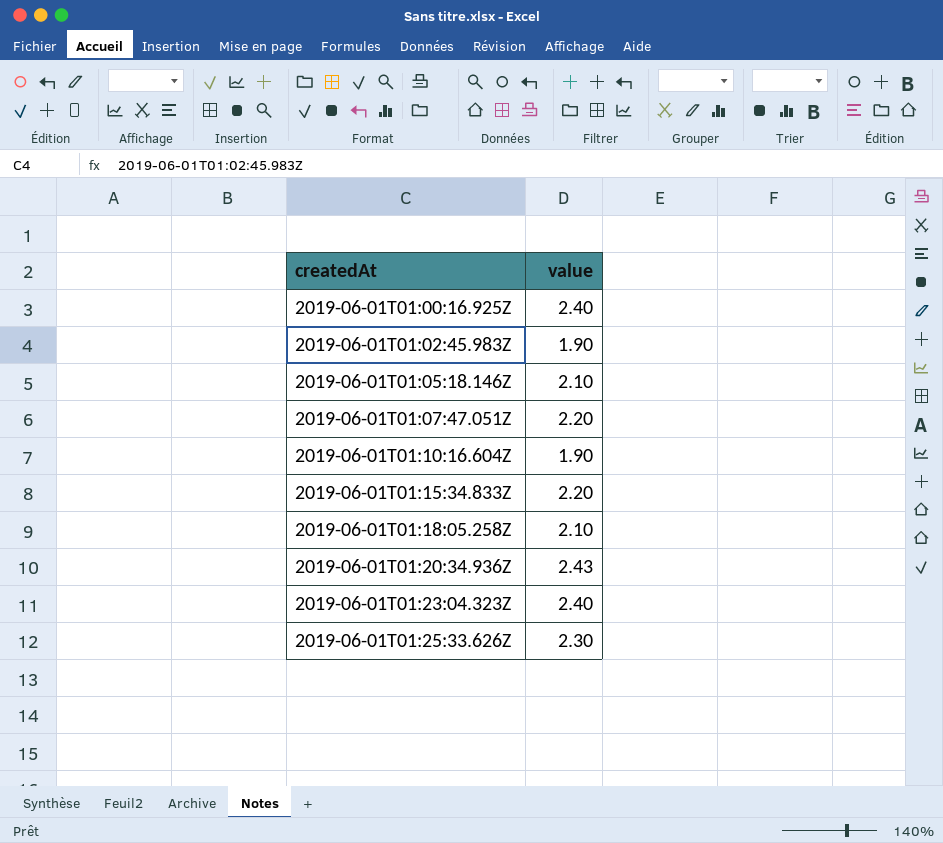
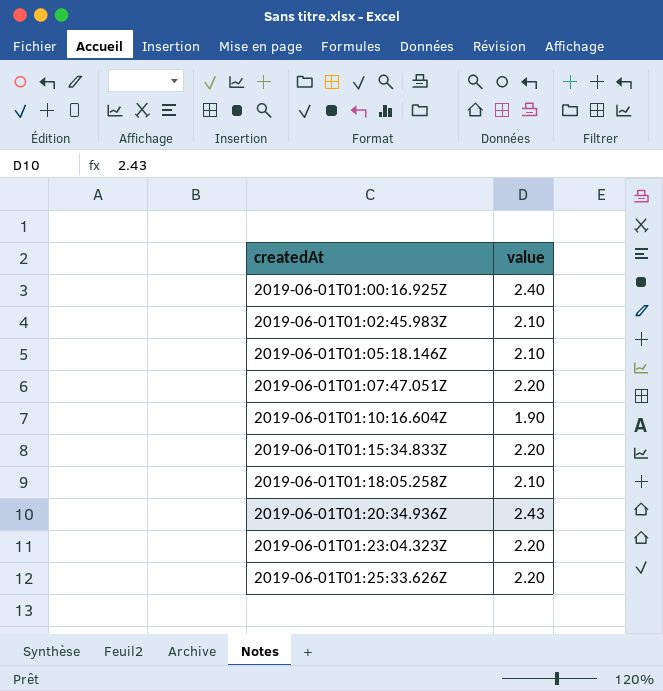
2019-06-01T01:02:45.983Z | value: 1.90 -> 2.10
2019-06-01T01:23:04.323Z | value: 2.40 -> 2.20
2019-06-01T01:25:33.626Z | value: 2.30 -> 2.20

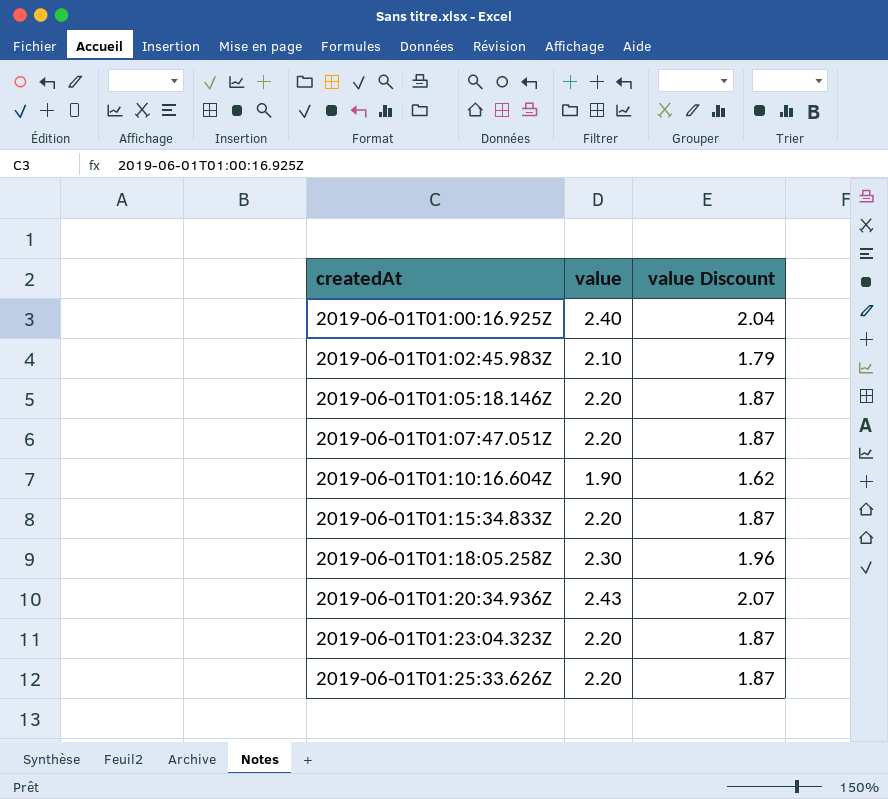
column value Discount | formula: none -> [value] * 0.85
2019-06-01T01:05:18.146Z | value: 2.10 -> 2.20
2019-06-01T01:18:05.258Z | value: 2.10 -> 2.30

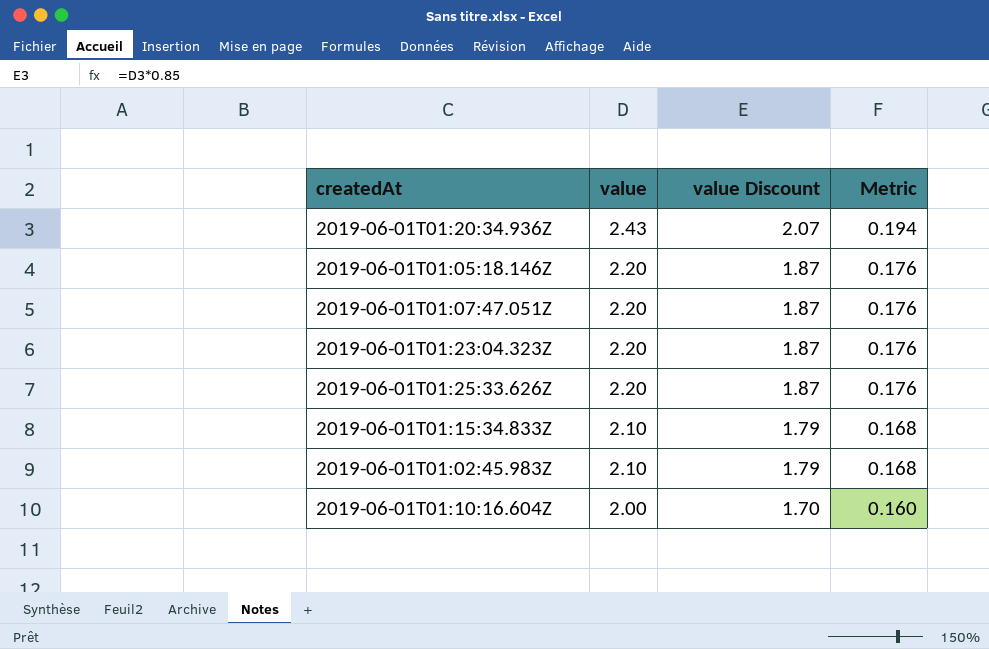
row order: createdAt ascending -> value descending
column Metric | formula: none -> [value] * 0.08
row 2019-06-01T01:00:16.925Z: 2.40 | 2.04 -> none
row 2019-06-01T01:18:05.258Z: 2.30 | 1.96 -> none
2019-06-01T01:15:34.833Z | value: 2.20 -> 2.10
2019-06-01T01:15:34.833Z | value Discount: 1.87 -> 1.79
2019-06-01T01:10:16.604Z | value: 1.90 -> 2.00
2019-06-01T01:10:16.604Z | value Discount: 1.62 -> 1.70

